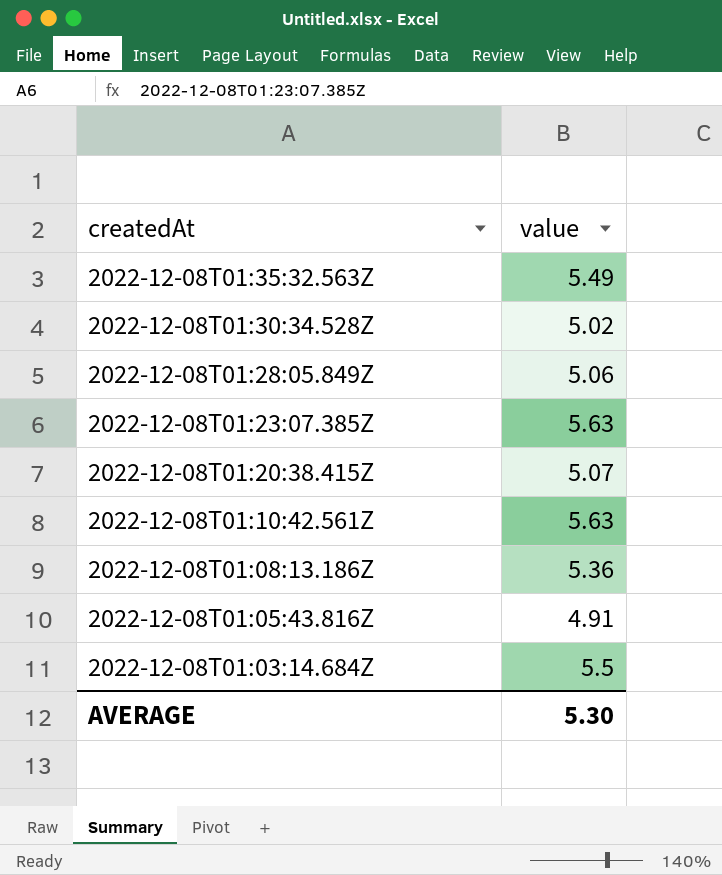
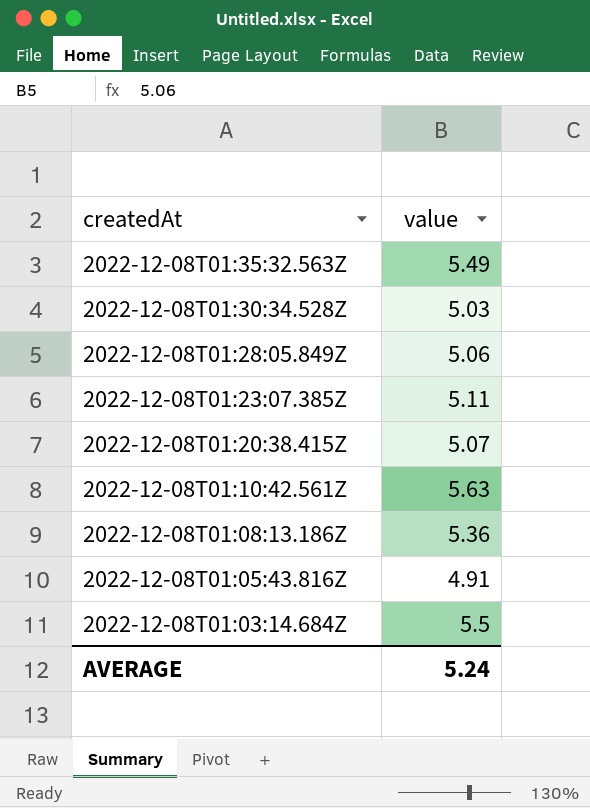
2022-12-08T01:30:34.528Z | value: 5.02 -> 5.03
2022-12-08T01:23:07.385Z | value: 5.63 -> 5.11
AVERAGE | value: 5.30 -> 5.24

